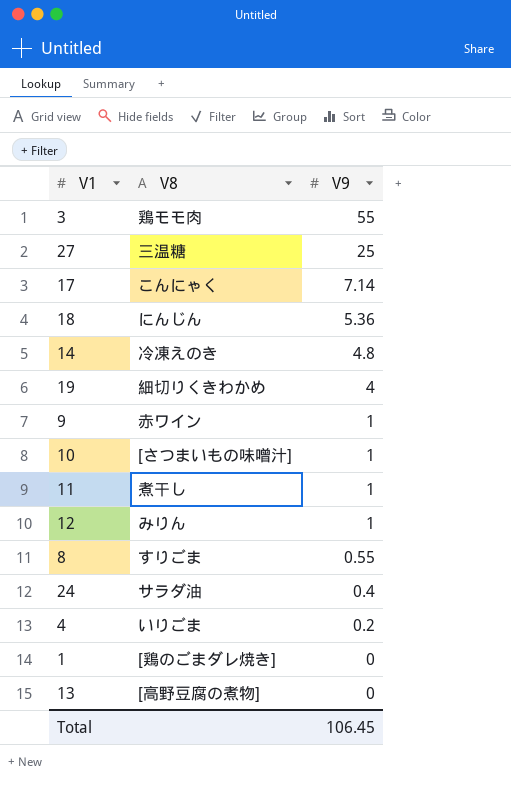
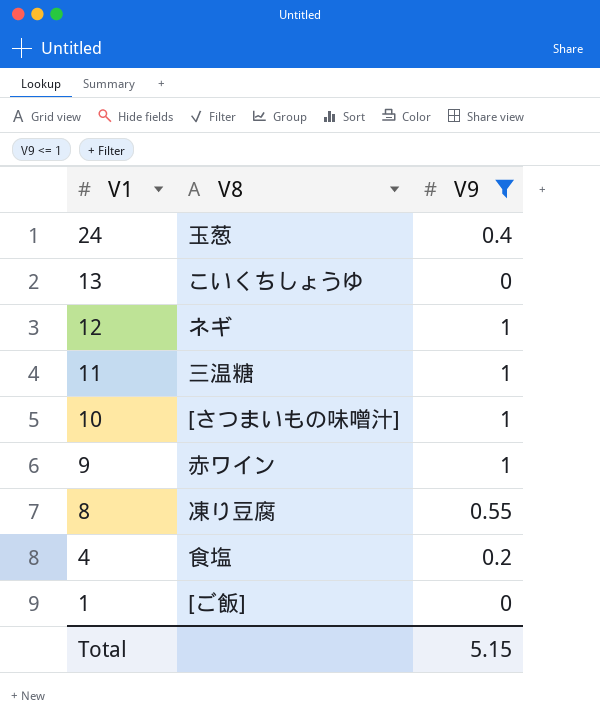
filter: none -> V9 <= 1
row order: V9 descending -> V1 descending
24 | V8: サラダ油 -> 玉葱
13 | V8: [高野豆腐の煮物] -> こいくちしょうゆ
12 | V8: みりん -> ネギ
11 | V8: 煮干し -> 三温糖
8 | V8: すりごま -> 凍り豆腐
4 | V8: いりごま -> 食塩
1 | V8: [鶏のごまダレ焼き] -> [ご飯]
Total | V9: 106.45 -> 5.15

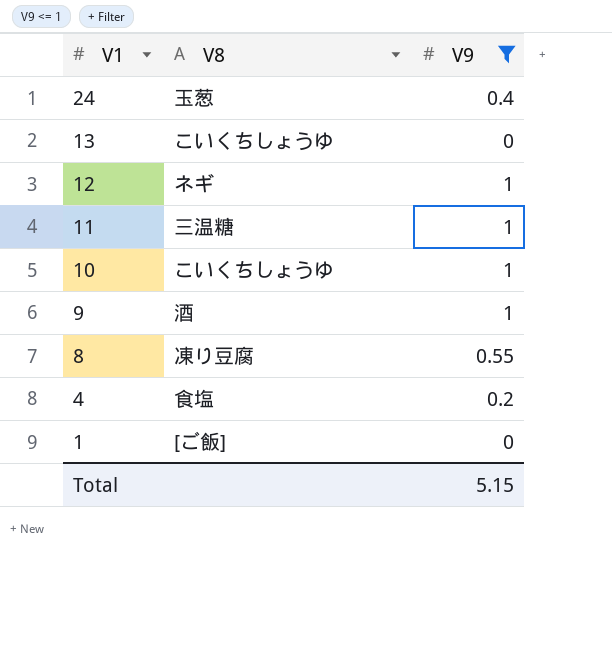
10 | V8: [さつまいもの味噌汁] -> こいくちしょうゆ
9 | V8: 赤ワイン -> 酒

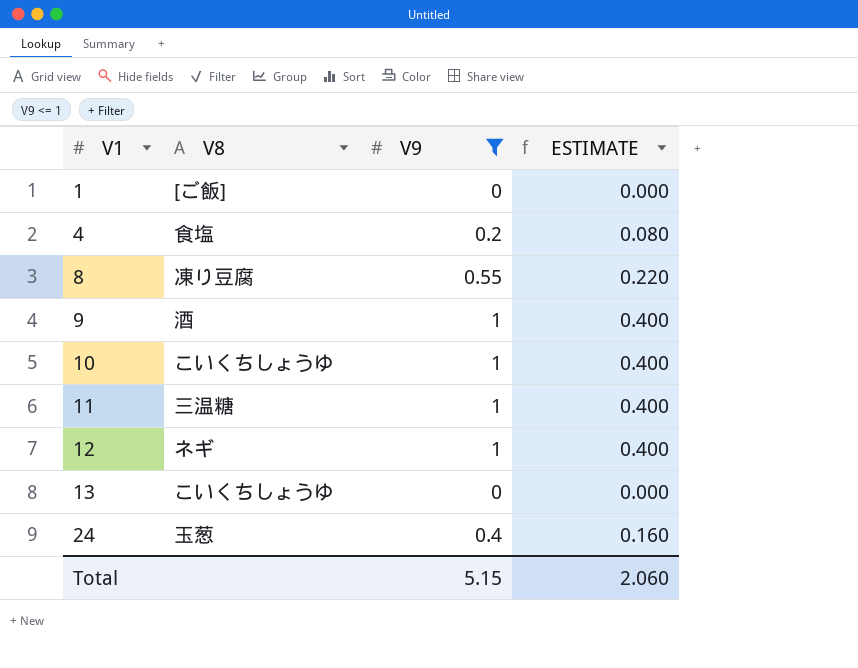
row order: V1 descending -> V1 ascending
column ESTIMATE | formula: none -> [V9] * 0.4

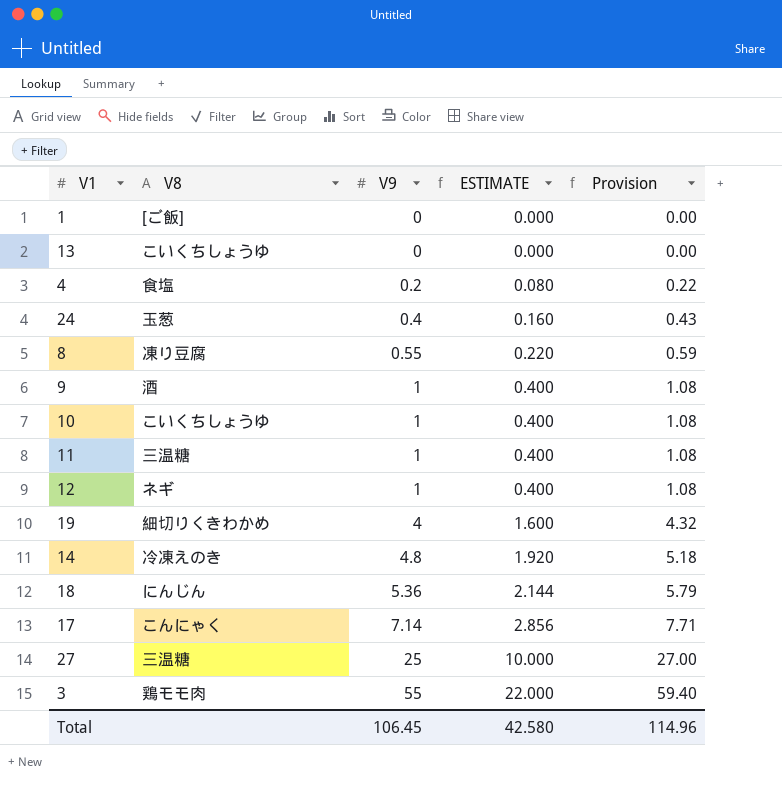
filter: V9 <= 1 -> none
row order: V1 ascending -> V9 ascending
column Provision | formula: none -> [V9] * 1.08
Total | V9: 5.15 -> 106.45
Total | ESTIMATE: 2.060 -> 42.580

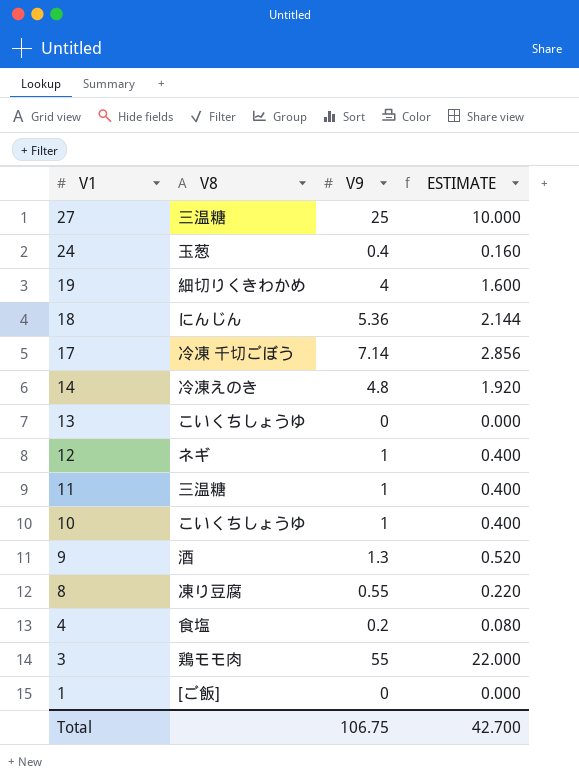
row order: V9 ascending -> V1 descending
column Provision | formula: [V9] * 1.08 -> none
17 | V8: こんにゃく -> 冷凍 千切ごぼう
9 | V9: 1 -> 1.3
9 | ESTIMATE: 0.400 -> 0.520
Total | V9: 106.45 -> 106.75
Total | ESTIMATE: 42.580 -> 42.700

